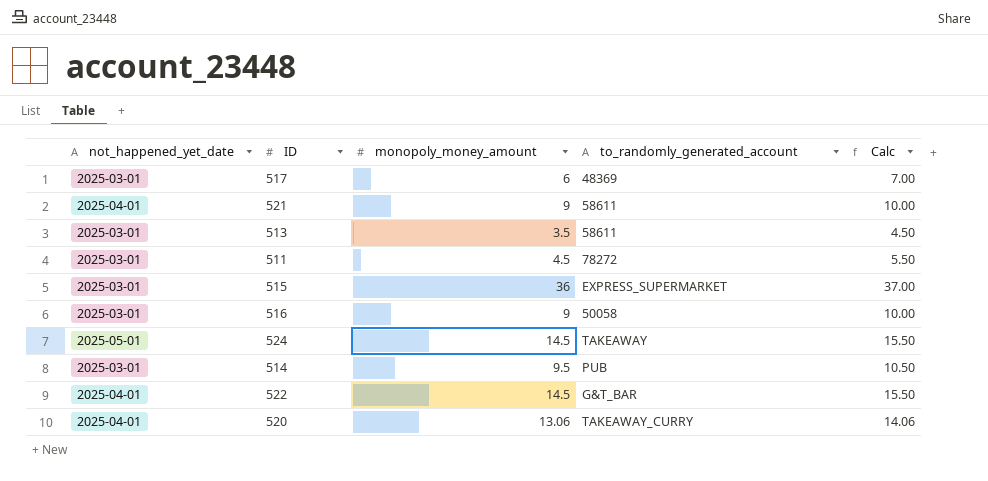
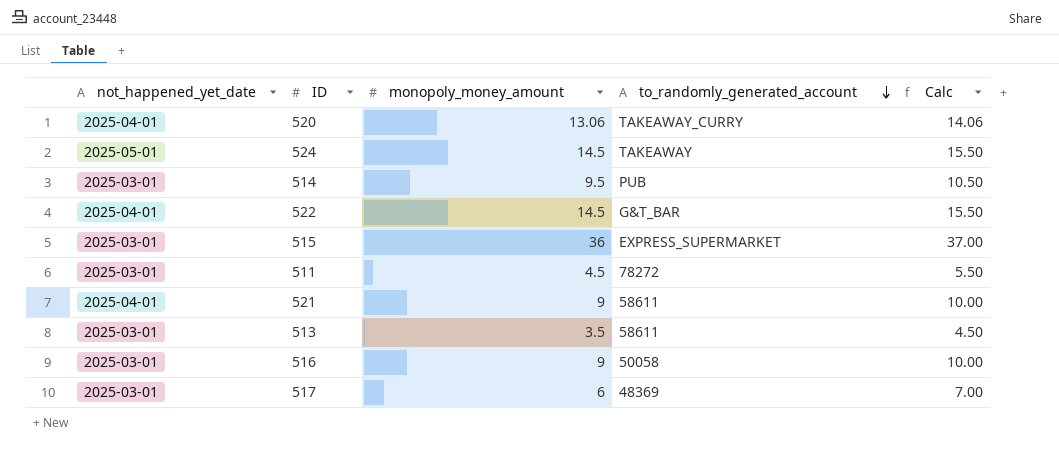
row order: none -> to_randomly_generated_account descending

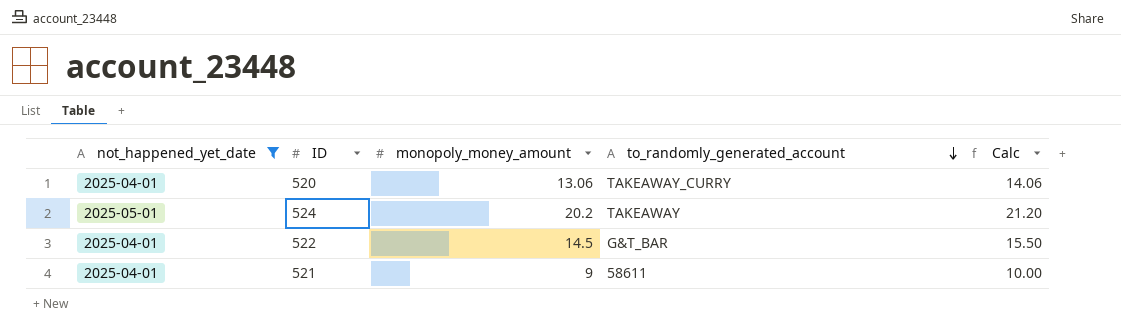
filter: none -> not_happened_yet_date != 2025-03-01
524 | monopoly_money_amount: 14.5 -> 20.2
524 | Calc: 15.50 -> 21.20

